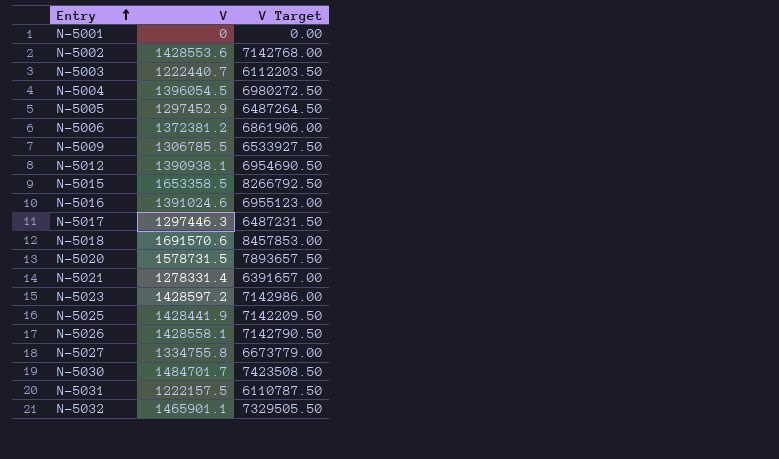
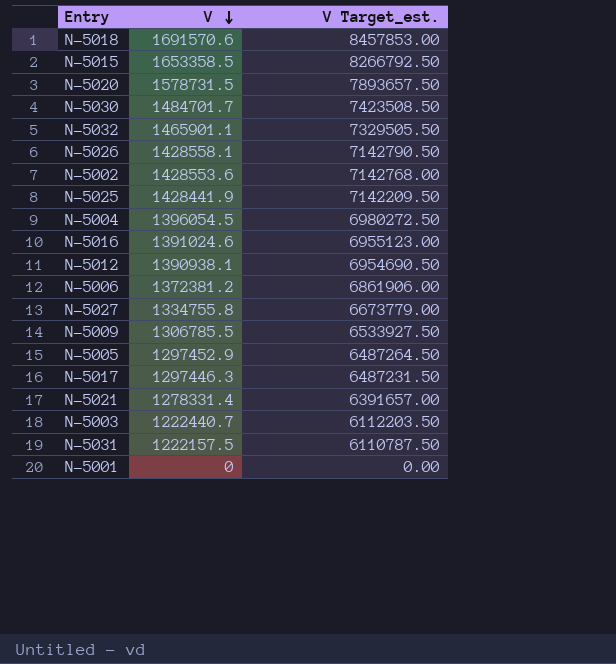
row order: Entry ascending -> V descending
column name: V Target -> V Target_est.
row N-5023: 1428597.2 | 7142986.00 -> none

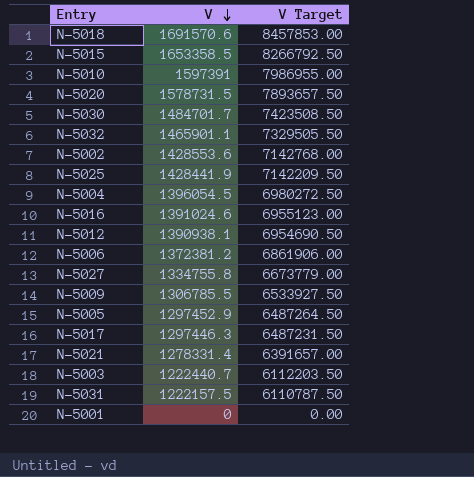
column name: V Target_est. -> V Target
row N-5026: 1428558.1 | 7142790.50 -> none
row N-5010: none -> 1597391 | 7986955.00

